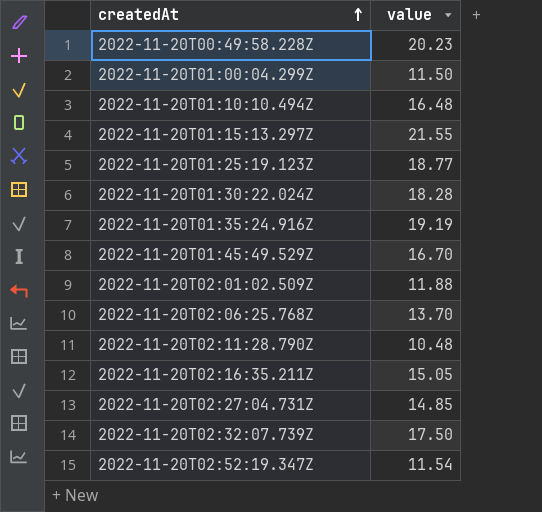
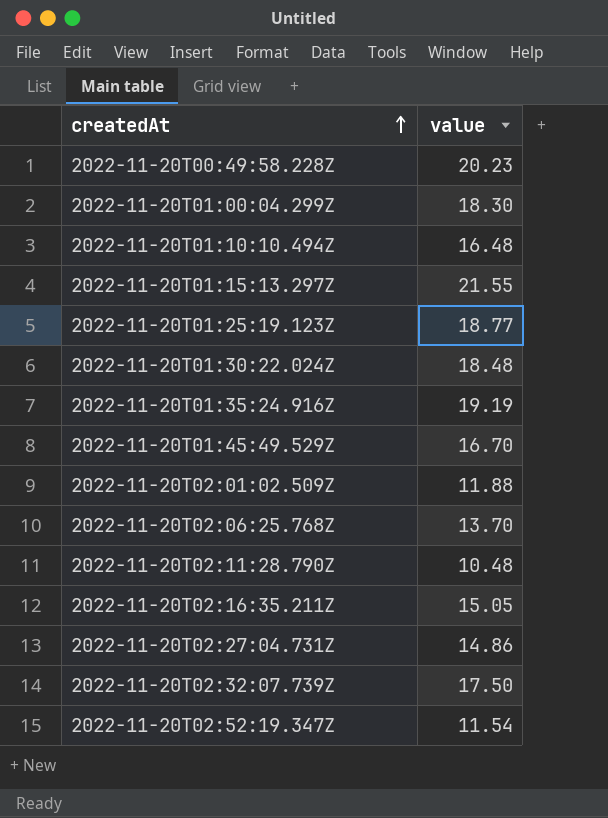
2022-11-20T01:00:04.299Z | value: 11.50 -> 18.30
2022-11-20T01:30:22.024Z | value: 18.28 -> 18.48
2022-11-20T02:27:04.731Z | value: 14.85 -> 14.86

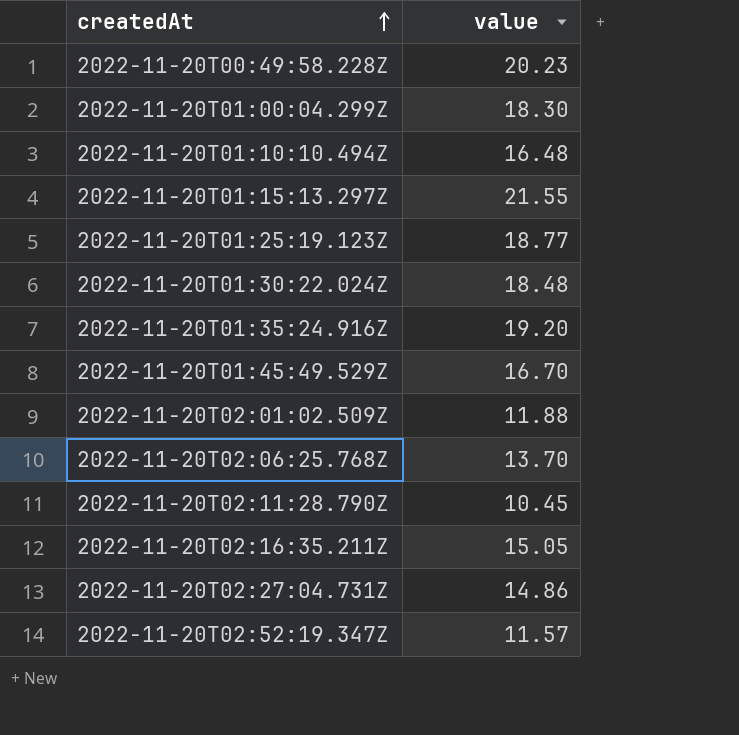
row 2022-11-20T02:32:07.739Z: 17.50 -> none
2022-11-20T01:35:24.916Z | value: 19.19 -> 19.20
2022-11-20T02:11:28.790Z | value: 10.48 -> 10.45
2022-11-20T02:52:19.347Z | value: 11.54 -> 11.57

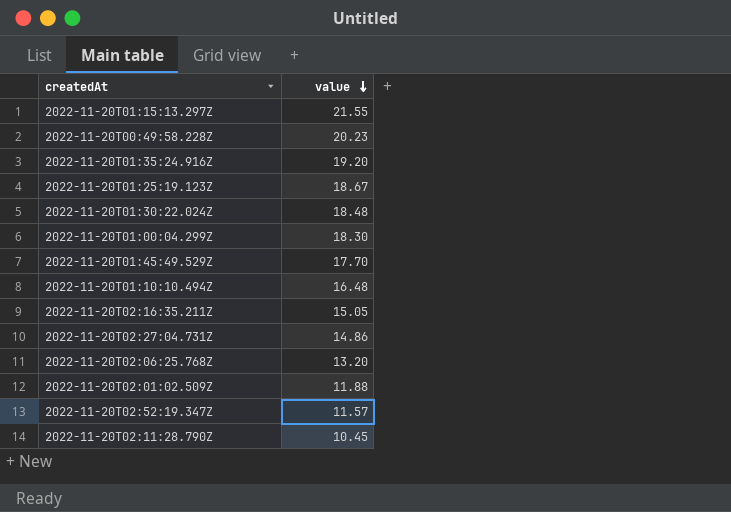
row order: createdAt ascending -> value descending
2022-11-20T01:25:19.123Z | value: 18.77 -> 18.67
2022-11-20T01:45:49.529Z | value: 16.70 -> 17.70
2022-11-20T02:06:25.768Z | value: 13.70 -> 13.20

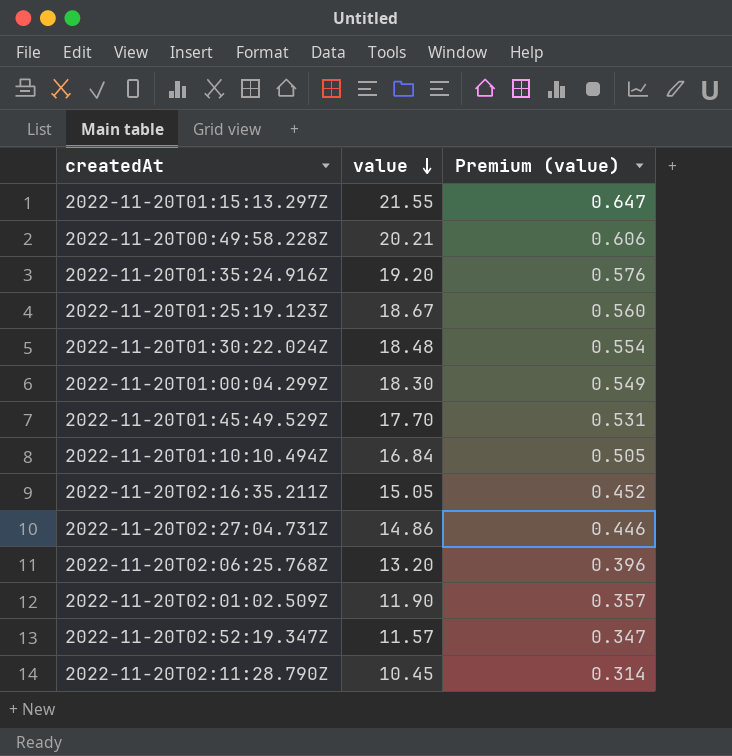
column Premium (value) | formula: none -> [value] * 0.03
2022-11-20T00:49:58.228Z | value: 20.23 -> 20.21
2022-11-20T01:10:10.494Z | value: 16.48 -> 16.84
2022-11-20T02:01:02.509Z | value: 11.88 -> 11.90

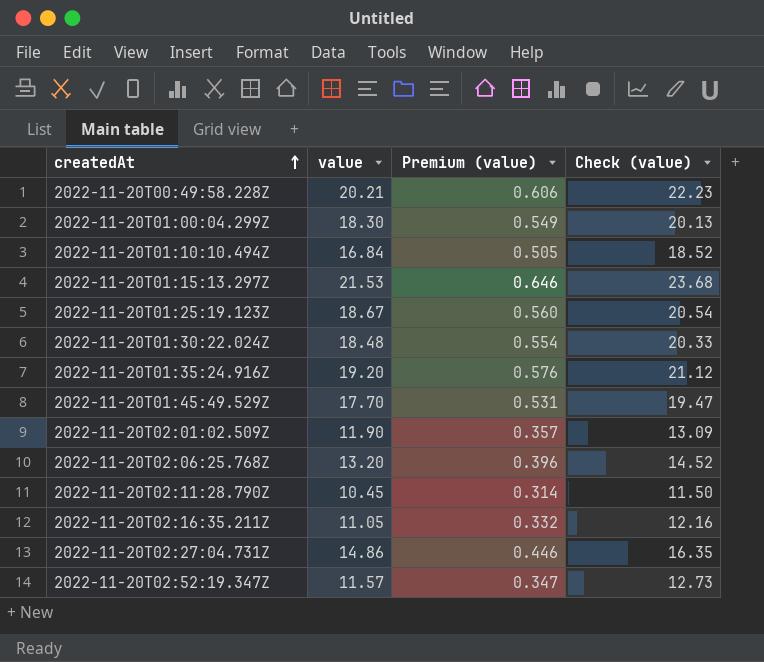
row order: value descending -> createdAt ascending
column Check (value) | formula: none -> [value] * 1.1
2022-11-20T01:15:13.297Z | value: 21.55 -> 21.53
2022-11-20T01:15:13.297Z | Premium (value): 0.647 -> 0.646
2022-11-20T02:16:35.211Z | value: 15.05 -> 11.05
2022-11-20T02:16:35.211Z | Premium (value): 0.452 -> 0.332

